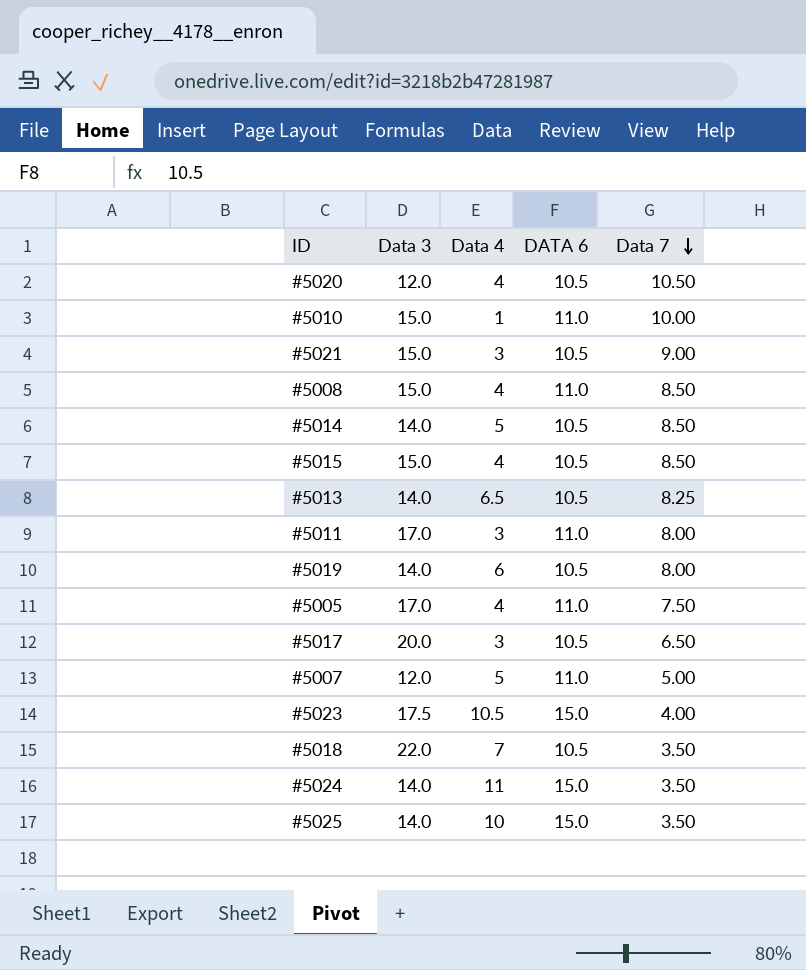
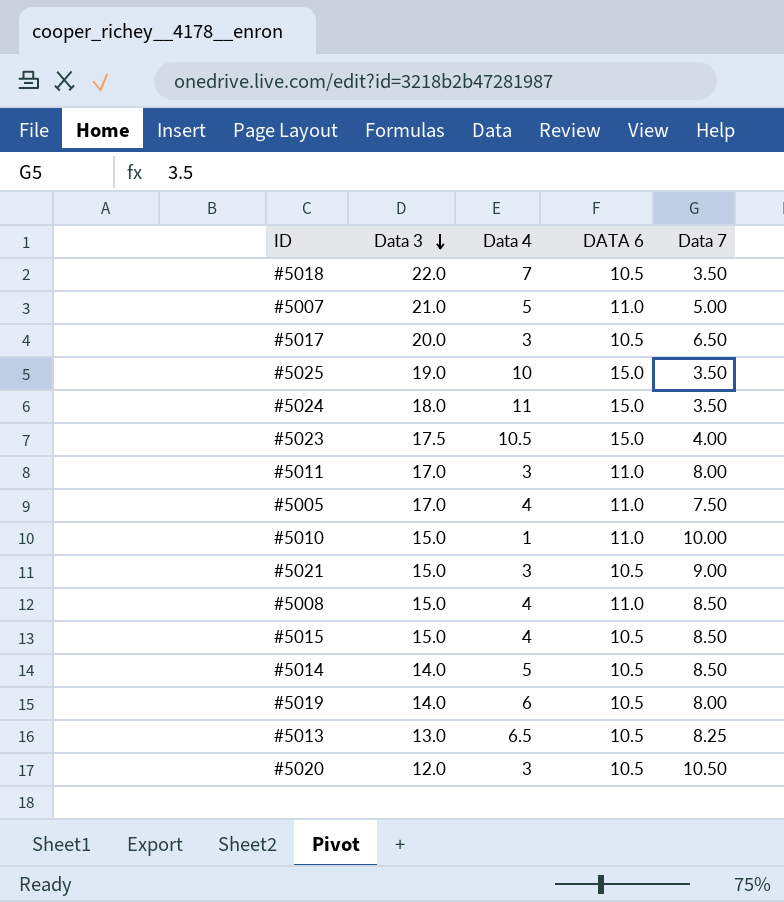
row order: Data 7 descending -> Data 3 descending
#5007 | Data 3: 12.0 -> 21.0
#5025 | Data 3: 14.0 -> 19.0
#5024 | Data 3: 14.0 -> 18.0
#5013 | Data 3: 14.0 -> 13.0
#5020 | Data 4: 4 -> 3

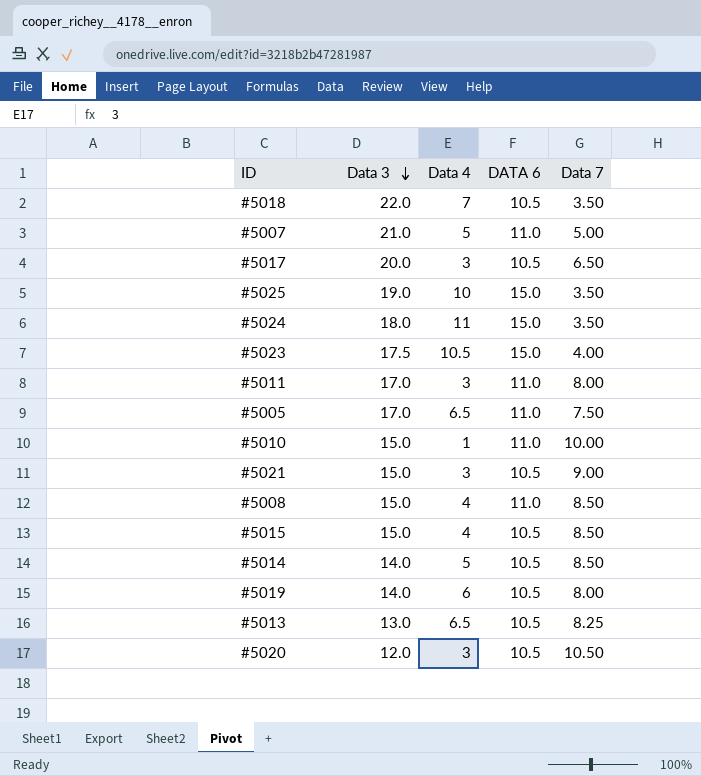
#5005 | Data 4: 4 -> 6.5

